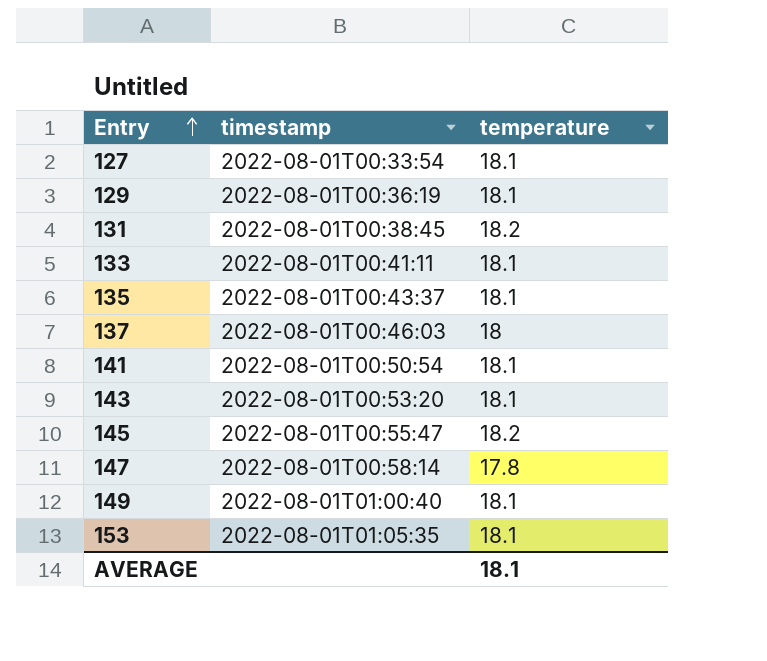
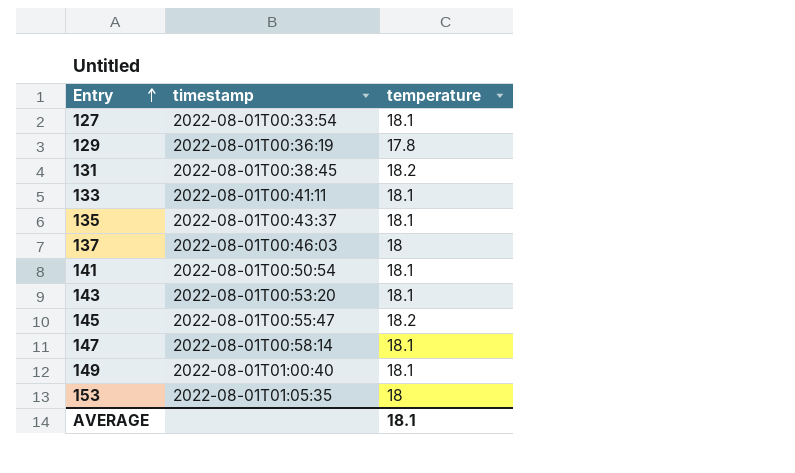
129 | temperature: 18.1 -> 17.8
147 | temperature: 17.8 -> 18.1
153 | temperature: 18.1 -> 18

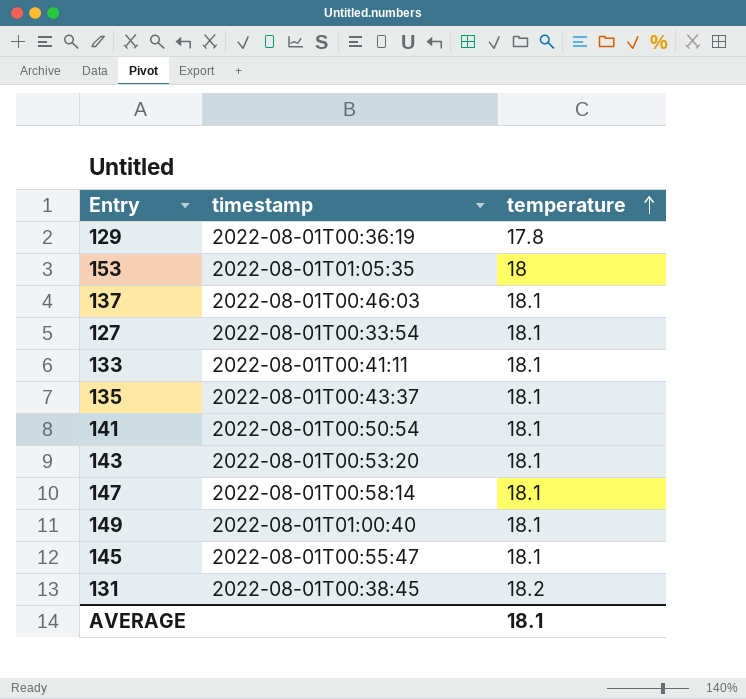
row order: Entry ascending -> temperature ascending
137 | temperature: 18 -> 18.1
145 | temperature: 18.2 -> 18.1

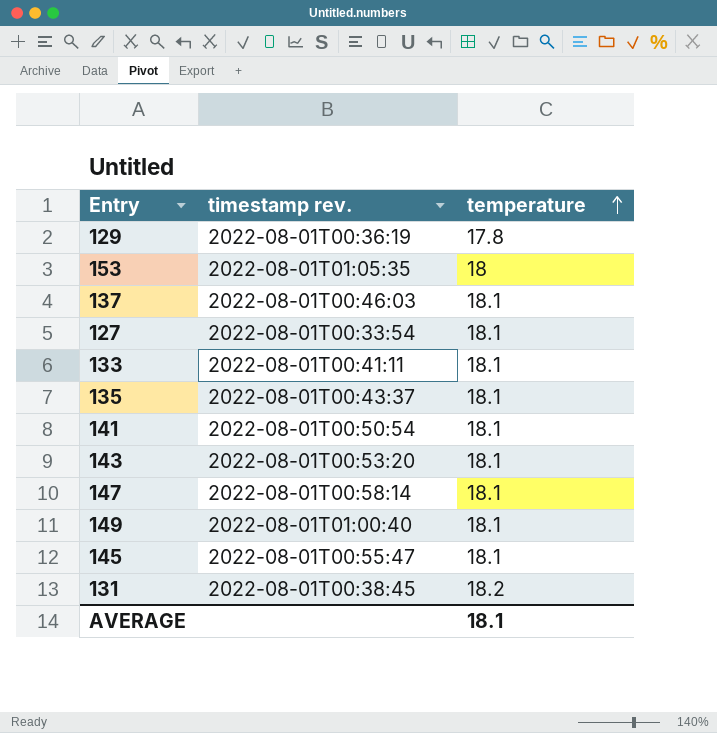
column name: timestamp -> timestamp rev.

